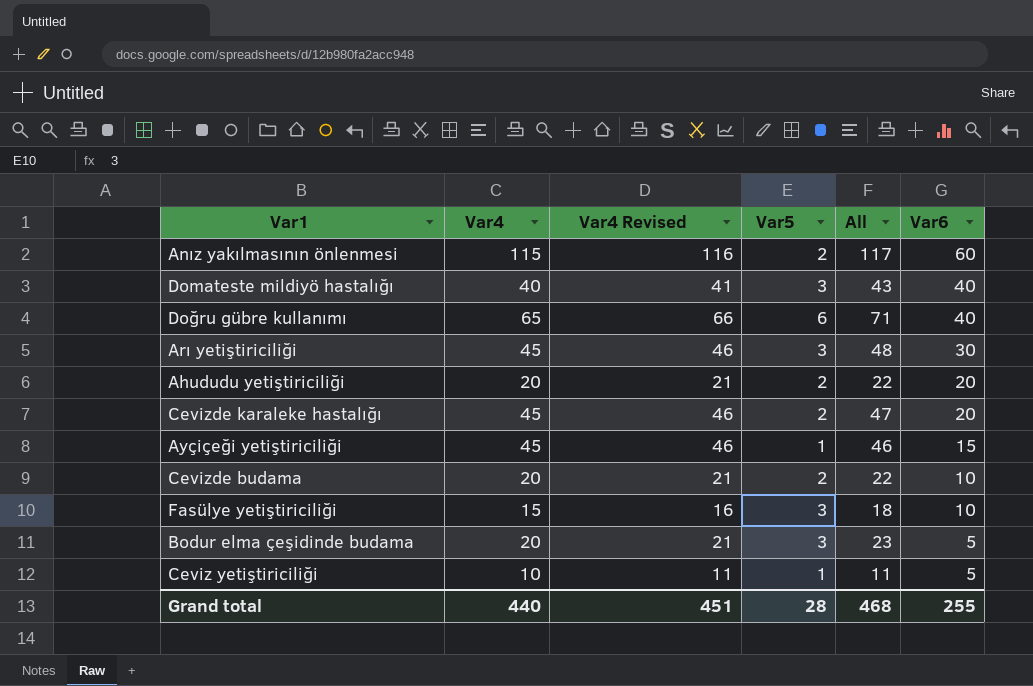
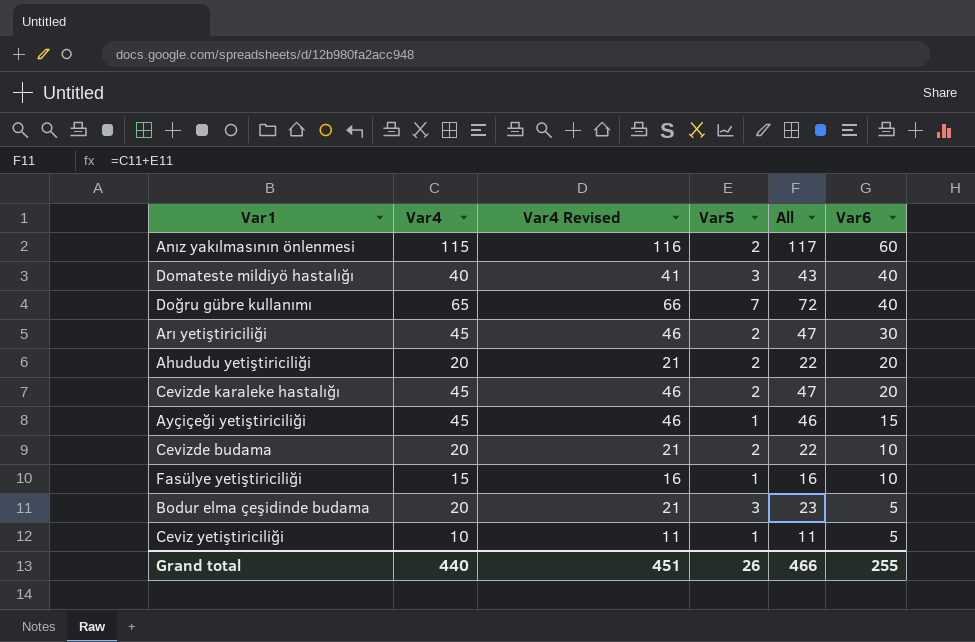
Doğru gübre kullanımı | Var5: 6 -> 7
Doğru gübre kullanımı | All: 71 -> 72
Arı yetiştiriciliği | Var5: 3 -> 2
Arı yetiştiriciliği | All: 48 -> 47
Fasülye yetiştiriciliği | Var5: 3 -> 1
Fasülye yetiştiriciliği | All: 18 -> 16
Grand total | Var5: 28 -> 26
Grand total | All: 468 -> 466

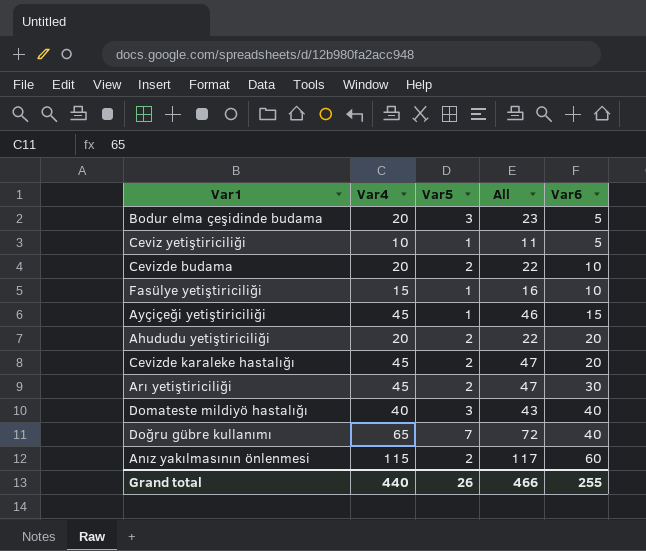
row order: Var6 descending -> Var6 ascending
column Var4 Revised | formula: [Var4] + 1 -> none

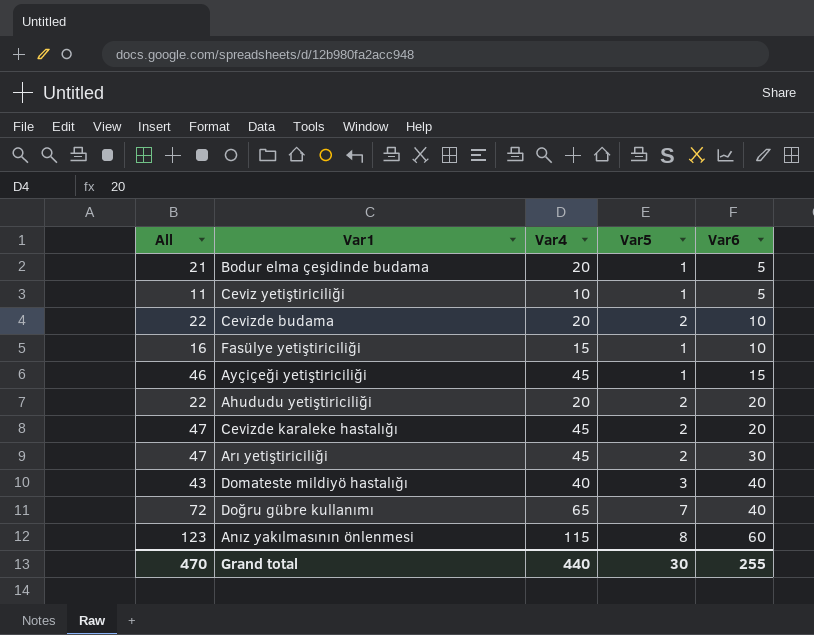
column All | position: 4 -> 1
Bodur elma çeşidinde budama | All: 23 -> 21
Bodur elma çeşidinde budama | Var5: 3 -> 1
Anız yakılmasının önlenmesi | All: 117 -> 123
Anız yakılmasının önlenmesi | Var5: 2 -> 8
Grand total | All: 466 -> 470
Grand total | Var5: 26 -> 30

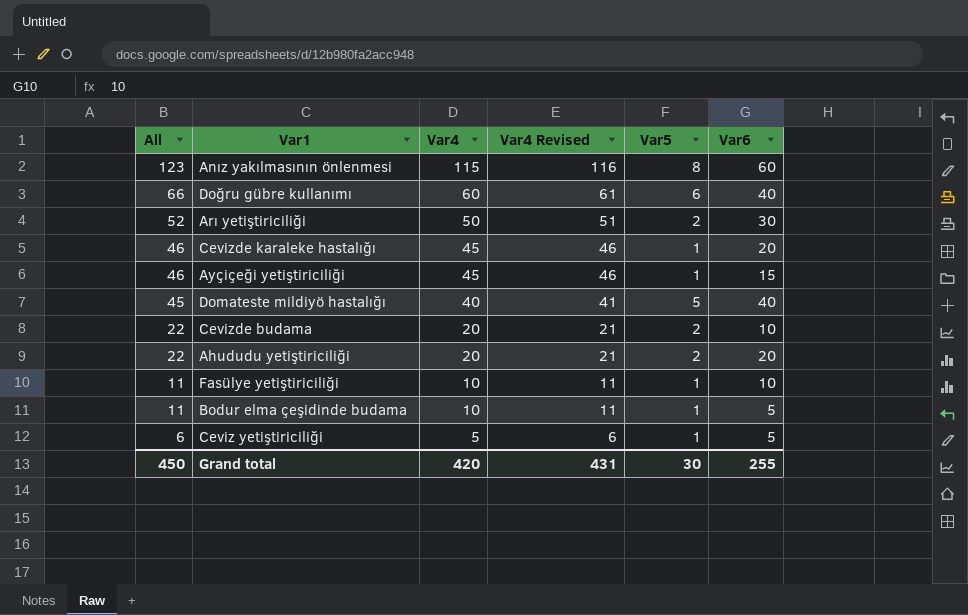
row order: Var6 ascending -> All descending
column Var4 Revised | formula: none -> [Var4] + 1
Doğru gübre kullanımı | All: 72 -> 66
Doğru gübre kullanımı | Var4: 65 -> 60
Doğru gübre kullanımı | Var5: 7 -> 6
Arı yetiştiriciliği | All: 47 -> 52
Arı yetiştiriciliği | Var4: 45 -> 50
Cevizde karaleke hastalığı | All: 47 -> 46
Cevizde karaleke hastalığı | Var5: 2 -> 1
Domateste mildiyö hastalığı | All: 43 -> 45
Domateste mildiyö hastalığı | Var5: 3 -> 5
Fasülye yetiştiriciliği | All: 16 -> 11
Fasülye yetiştiriciliği | Var4: 15 -> 10
Bodur elma çeşidinde budama | All: 21 -> 11
Bodur elma çeşidinde budama | Var4: 20 -> 10
Ceviz yetiştiriciliği | All: 11 -> 6
Ceviz yetiştiriciliği | Var4: 10 -> 5
Grand total | All: 470 -> 450
Grand total | Var4: 440 -> 420

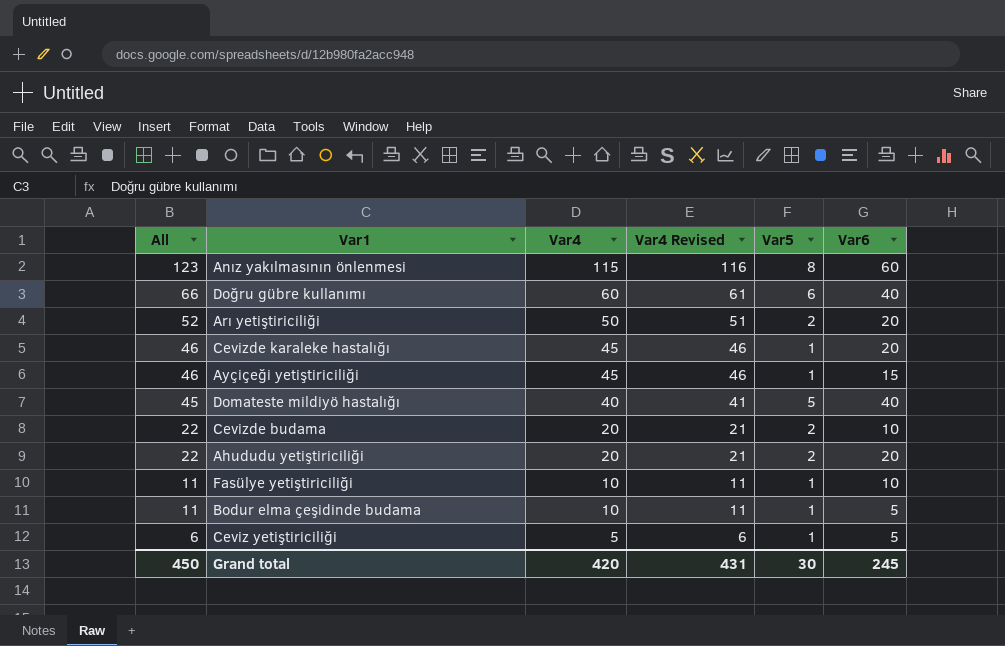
Arı yetiştiriciliği | Var6: 30 -> 20
Grand total | Var6: 255 -> 245

